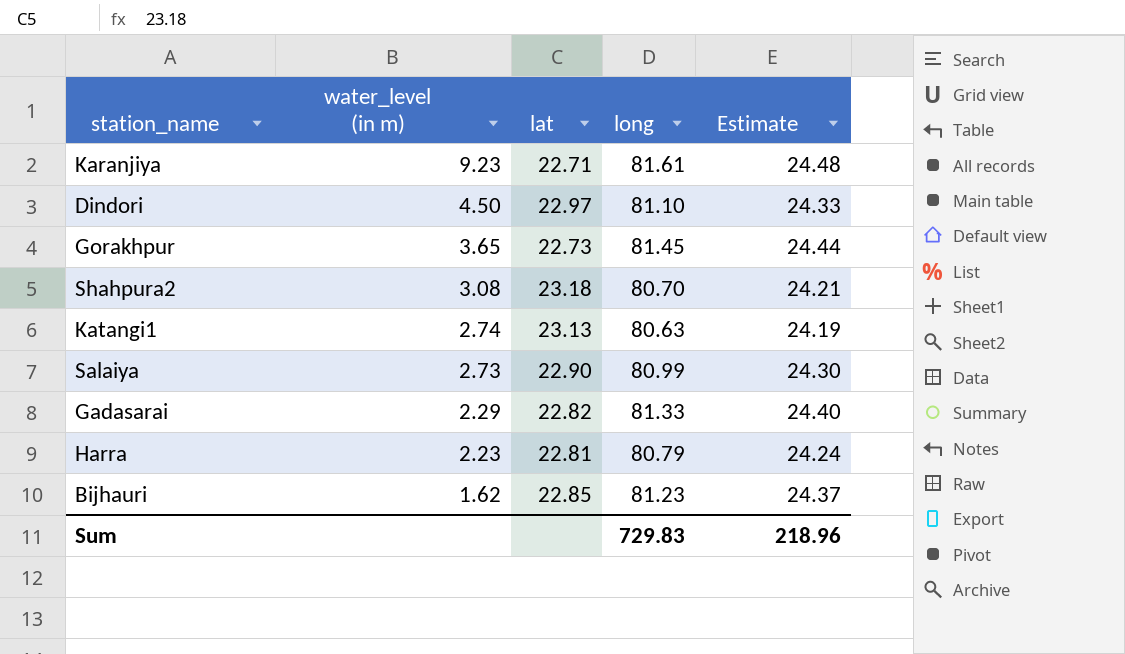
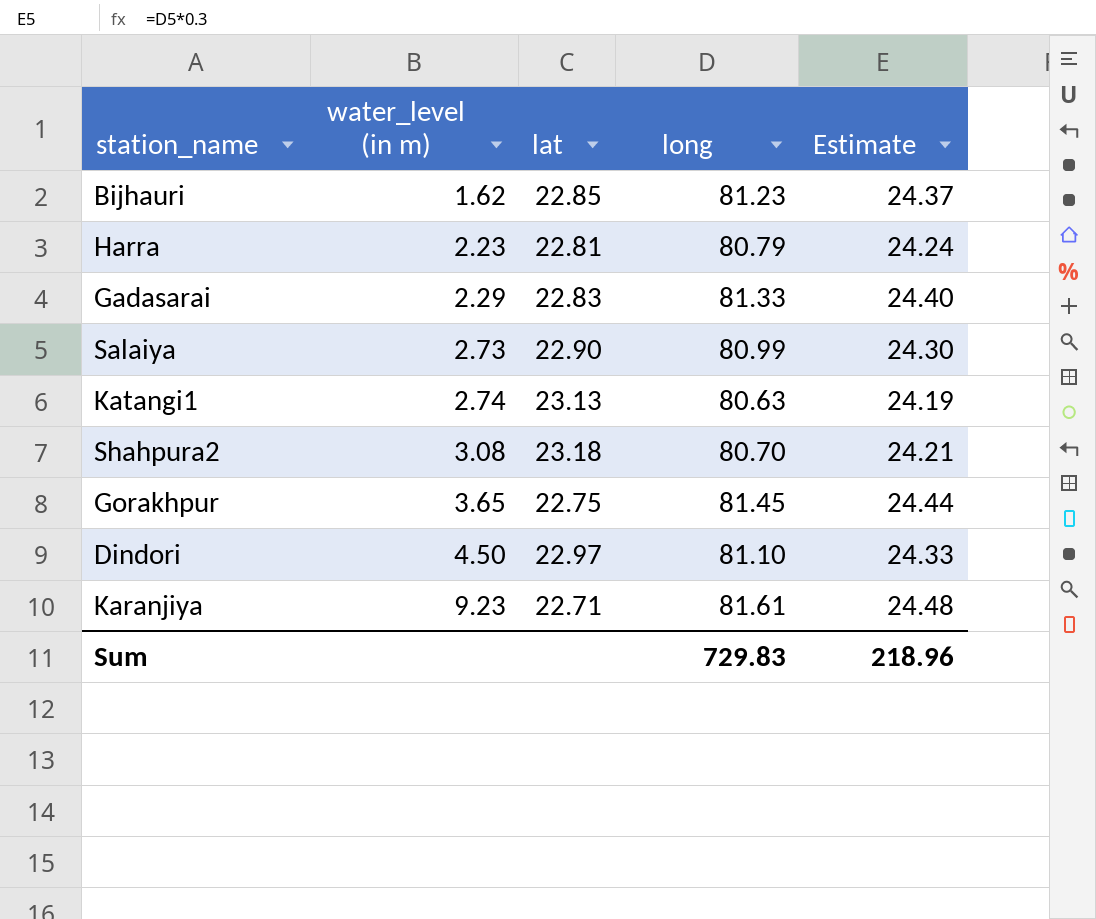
row order: water_level (in m) descending -> water_level (in m) ascending
Gadasarai | lat: 22.82 -> 22.83
Gorakhpur | lat: 22.73 -> 22.75

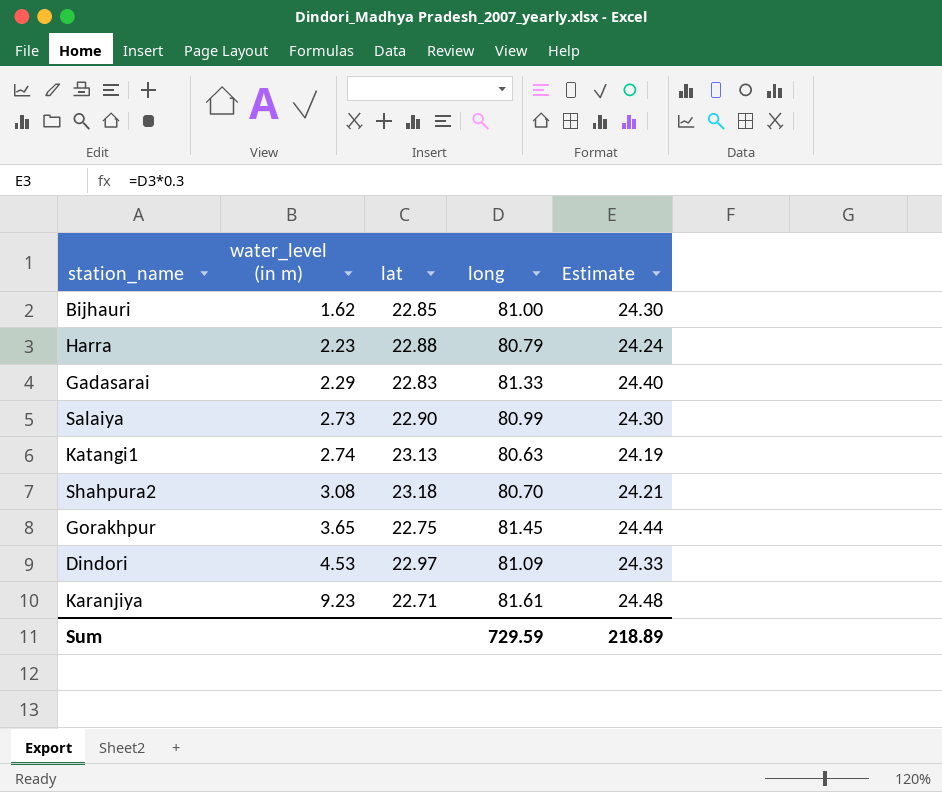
Bijhauri | long: 81.23 -> 81.00
Bijhauri | Estimate: 24.37 -> 24.30
Harra | lat: 22.81 -> 22.88
Dindori | water_level (in m): 4.50 -> 4.53
Dindori | long: 81.10 -> 81.09
Sum | long: 729.83 -> 729.59
Sum | Estimate: 218.96 -> 218.89

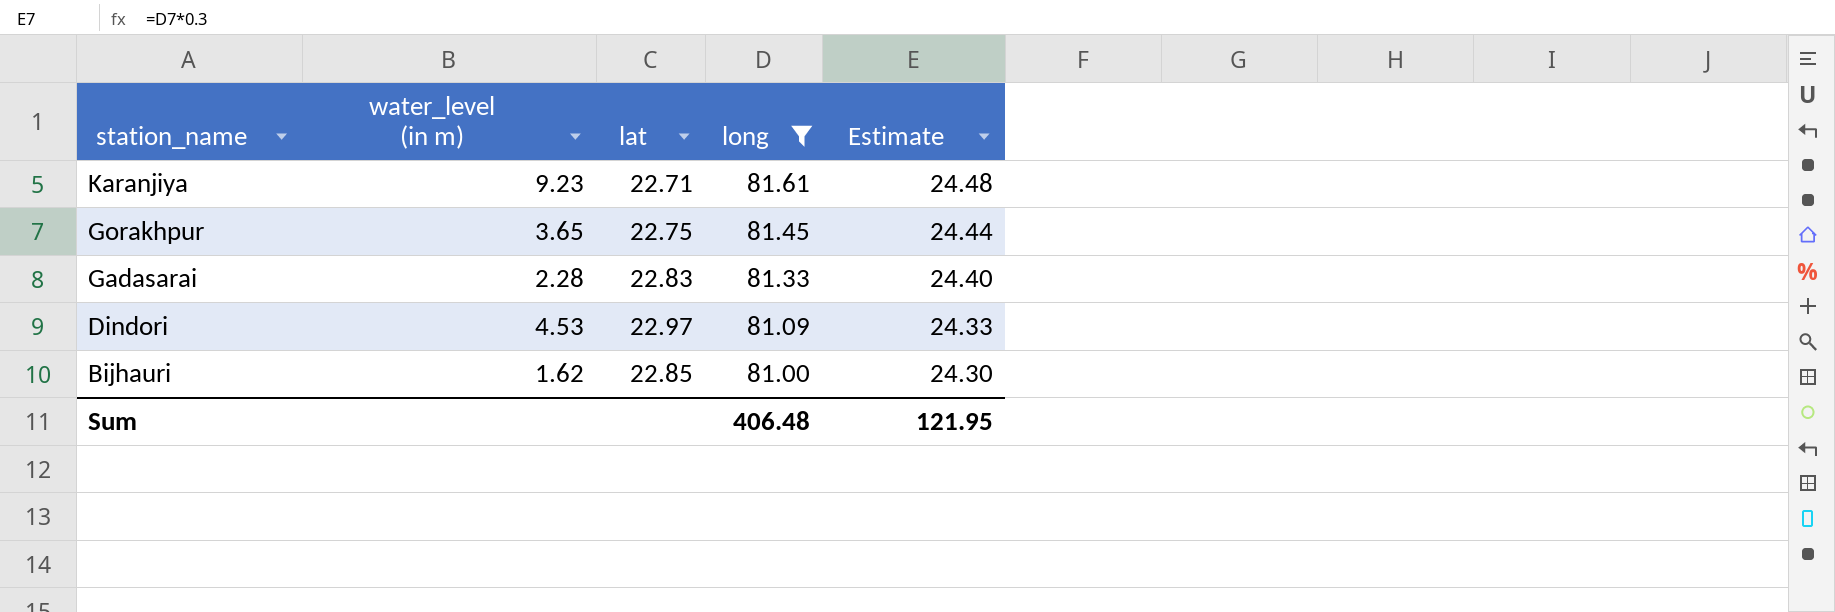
filter: none -> long >= 81.00
row order: water_level (in m) ascending -> station_name descending
Gadasarai | water_level (in m): 2.29 -> 2.28
Sum | long: 729.59 -> 406.48
Sum | Estimate: 218.89 -> 121.95

